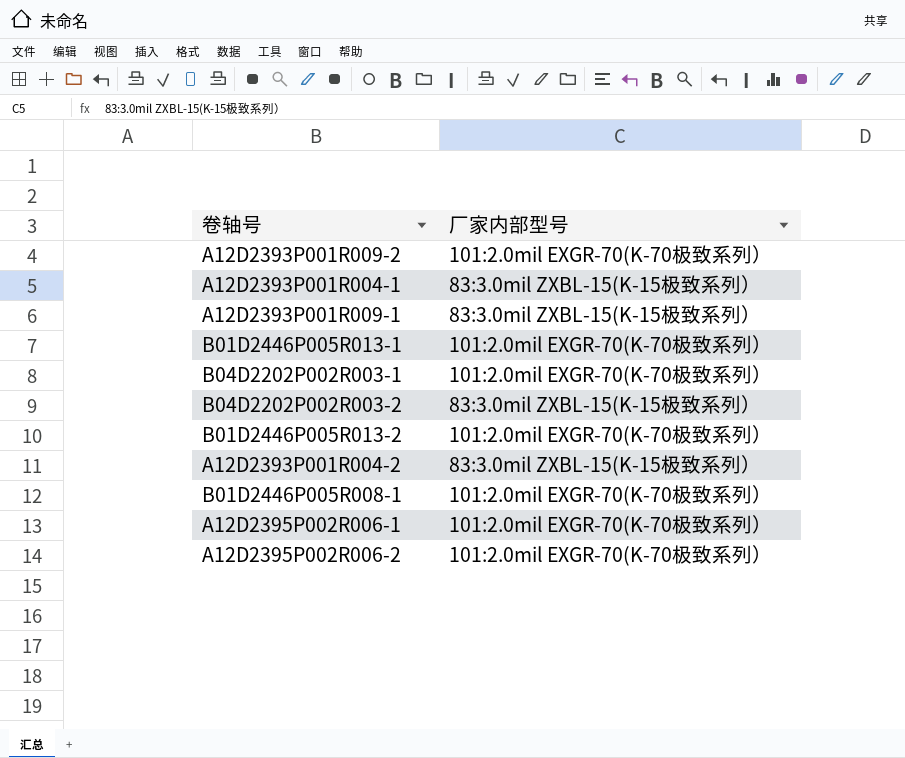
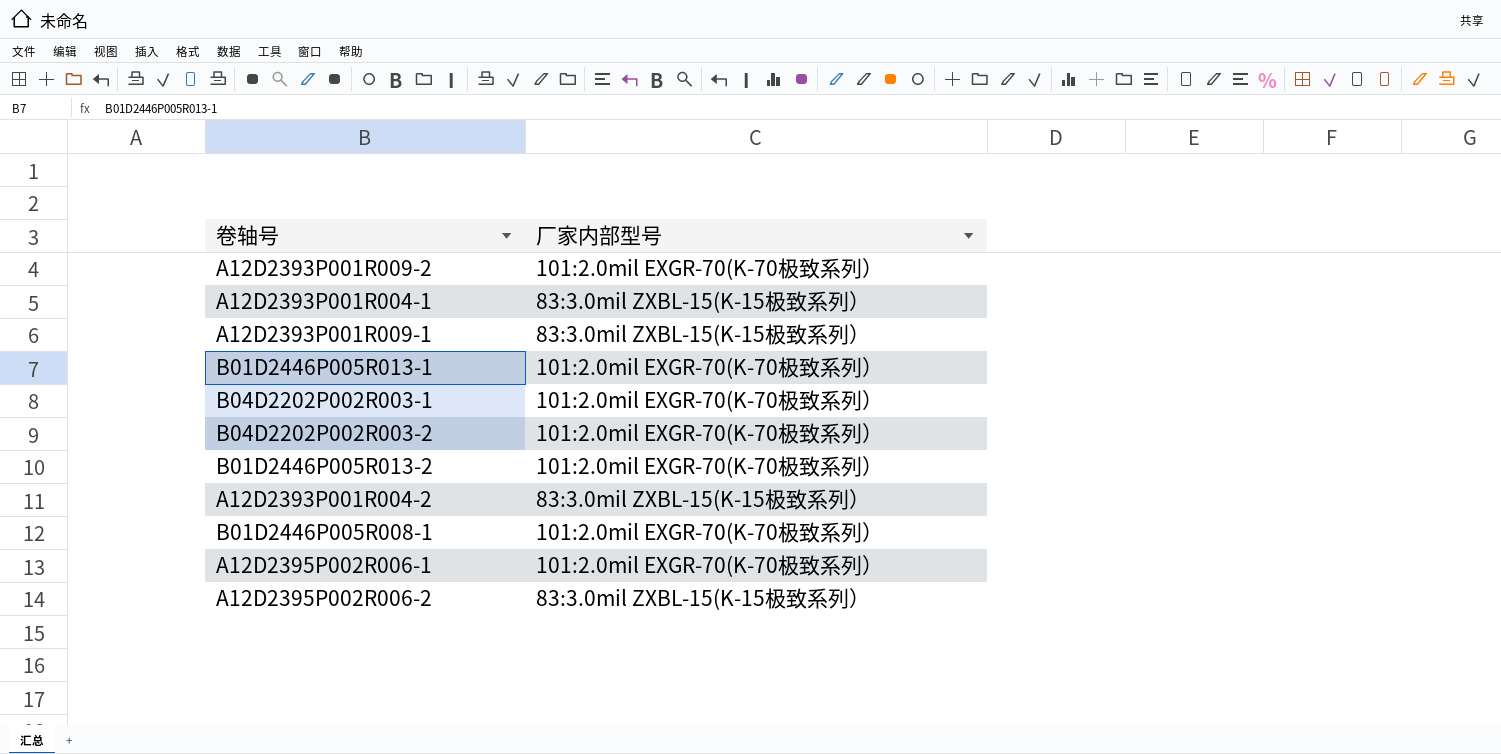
B04D2202P002R003-2 | 厂家内部型号: 83:3.0mil ZXBL-15(K-15极致系列） -> 101:2.0mil EXGR-70(K-70极致系列）
A12D2395P002R006-2 | 厂家内部型号: 101:2.0mil EXGR-70(K-70极致系列） -> 83:3.0mil ZXBL-15(K-15极致系列）

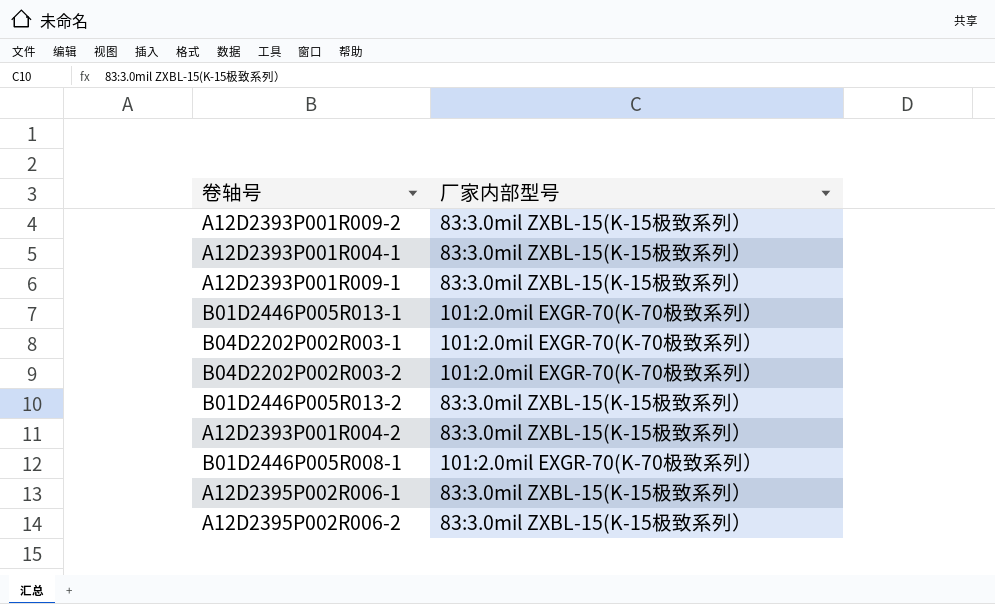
A12D2393P001R009-2 | 厂家内部型号: 101:2.0mil EXGR-70(K-70极致系列） -> 83:3.0mil ZXBL-15(K-15极致系列）
B01D2446P005R013-2 | 厂家内部型号: 101:2.0mil EXGR-70(K-70极致系列） -> 83:3.0mil ZXBL-15(K-15极致系列）
A12D2395P002R006-1 | 厂家内部型号: 101:2.0mil EXGR-70(K-70极致系列） -> 83:3.0mil ZXBL-15(K-15极致系列）

